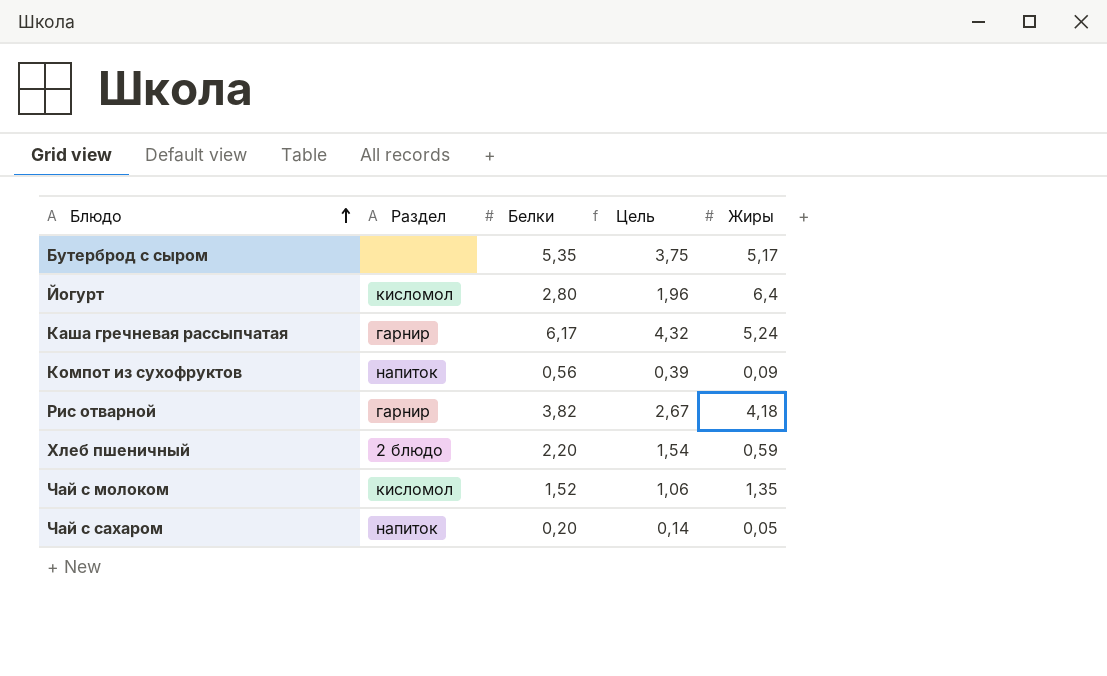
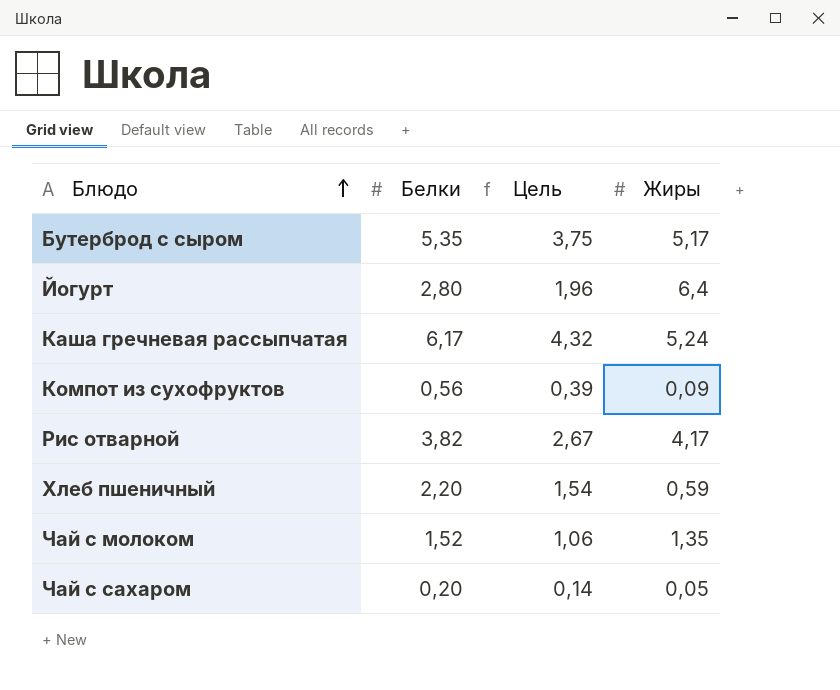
column Раздел | position: 2 -> none
Рис отварной | Жиры: 4,18 -> 4,17

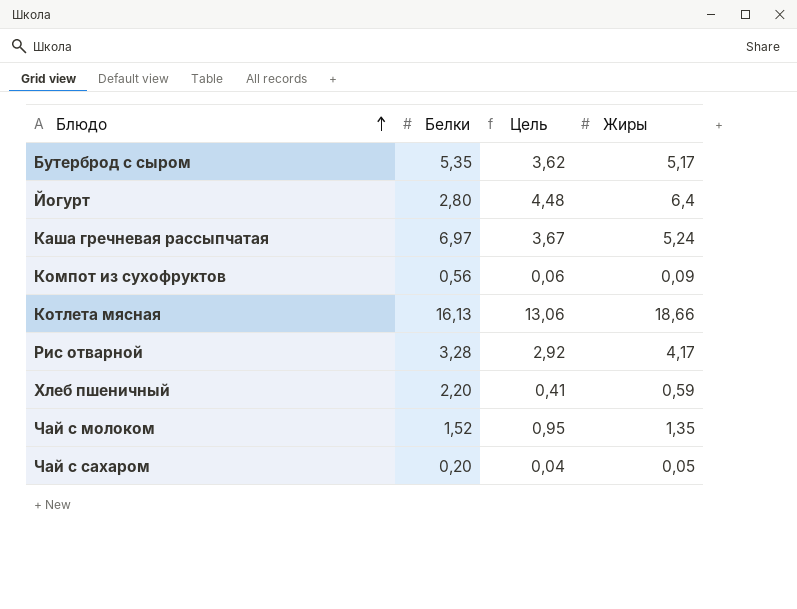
column Цель | formula: [Белки] * 0,7 -> [Жиры] * 0,7
Каша гречневая рассыпчатая | Белки: 6,17 -> 6,97
row Котлета мясная: none -> 16,13 | 13,06 | 18,66
Рис отварной | Белки: 3,82 -> 3,28

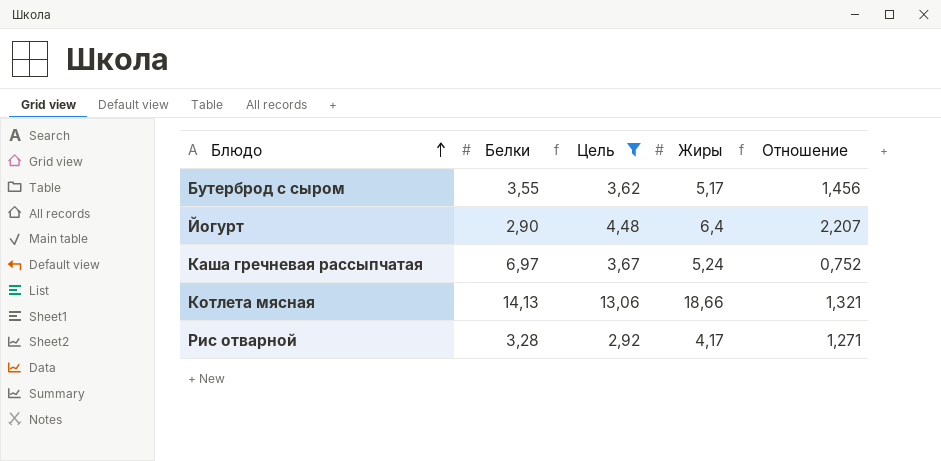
filter: none -> Цель >= 2,92
column Отношение | formula: none -> [Жиры] / [Белки]
Бутерброд с сыром | Белки: 5,35 -> 3,55
Йогурт | Белки: 2,80 -> 2,90
Котлета мясная | Белки: 16,13 -> 14,13

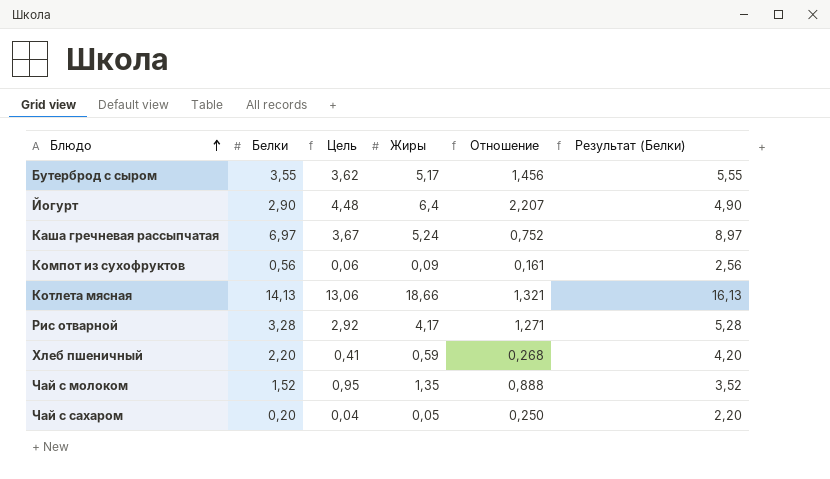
filter: Цель >= 2,92 -> none
column Результат (Белки) | formula: none -> [Белки] + 2

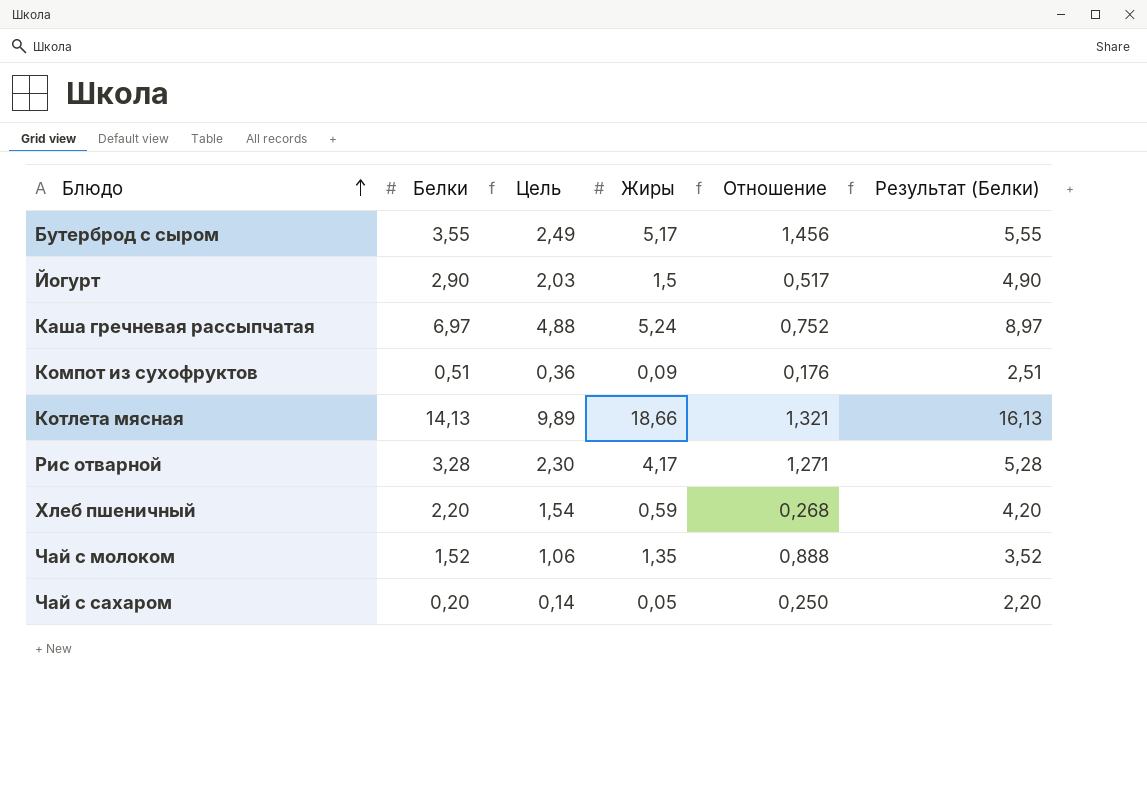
column Цель | formula: [Жиры] * 0,7 -> [Белки] * 0,7
Йогурт | Жиры: 6,4 -> 1,5
Йогурт | Отношение: 2,207 -> 0,517
Компот из сухофруктов | Белки: 0,56 -> 0,51
Компот из сухофруктов | Отношение: 0,161 -> 0,176
Компот из сухофруктов | Результат (Белки): 2,56 -> 2,51

